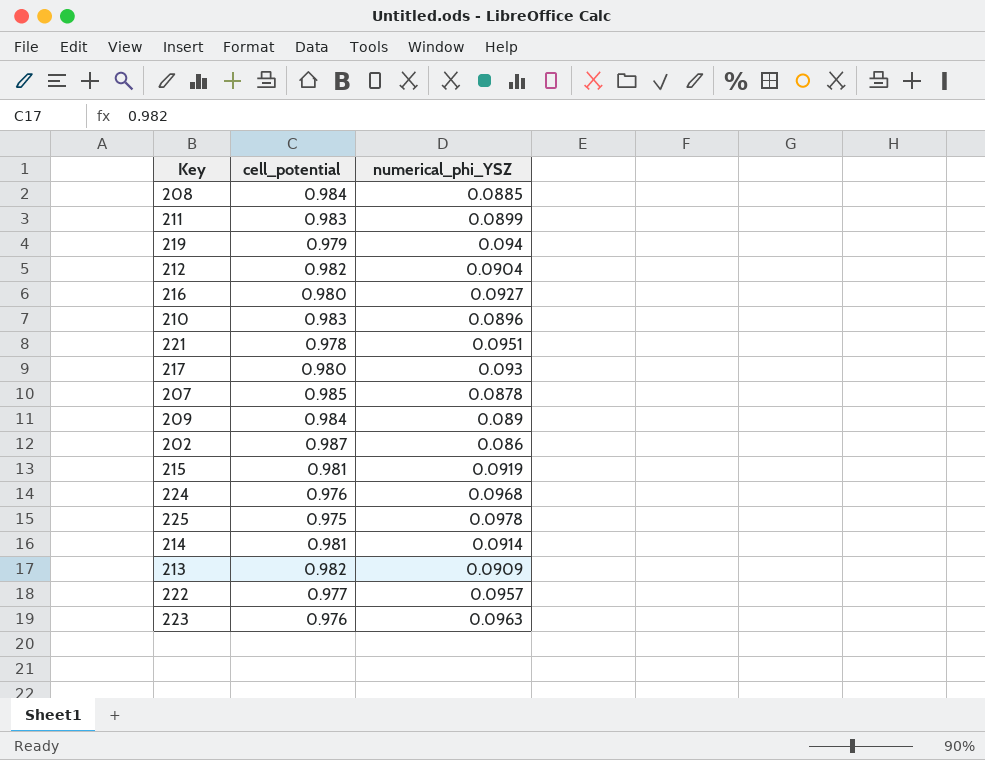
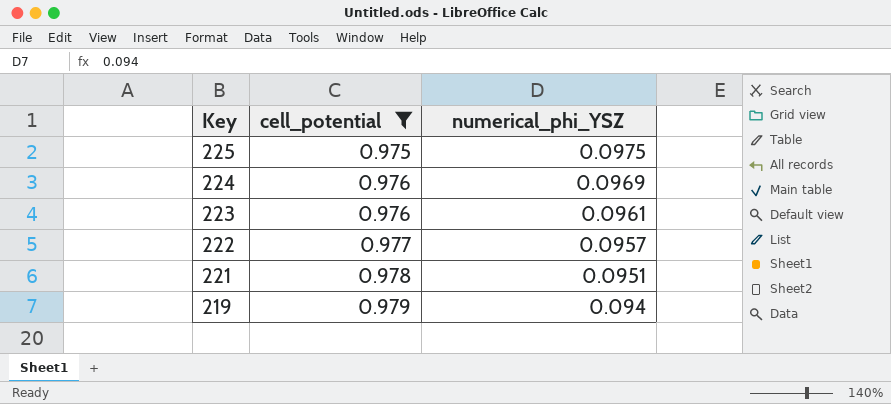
filter: none -> cell_potential <= 0.979
row order: none -> Key descending
225 | numerical_phi_YSZ: 0.0978 -> 0.0975
224 | numerical_phi_YSZ: 0.0968 -> 0.0969
223 | numerical_phi_YSZ: 0.0963 -> 0.0961

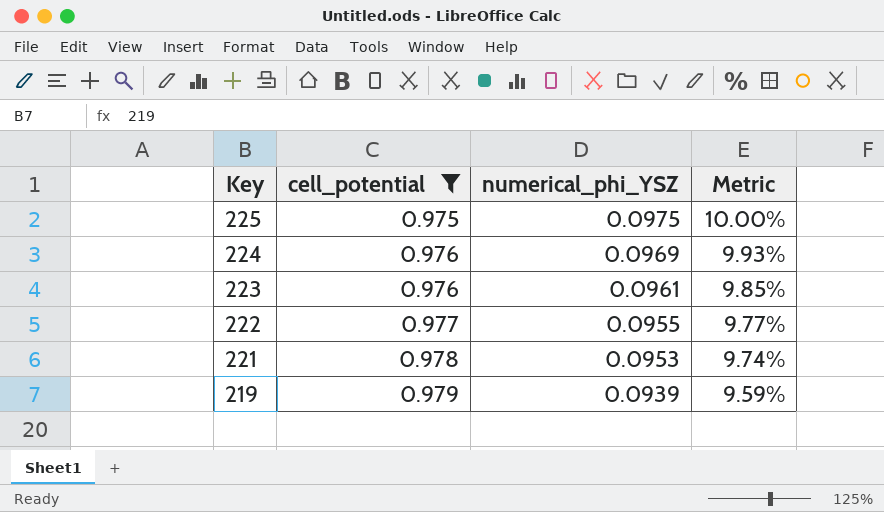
column Metric | formula: none -> [numerical_phi_YSZ] / [cell_potential]
222 | numerical_phi_YSZ: 0.0957 -> 0.0955
221 | numerical_phi_YSZ: 0.0951 -> 0.0953
219 | numerical_phi_YSZ: 0.094 -> 0.0939

